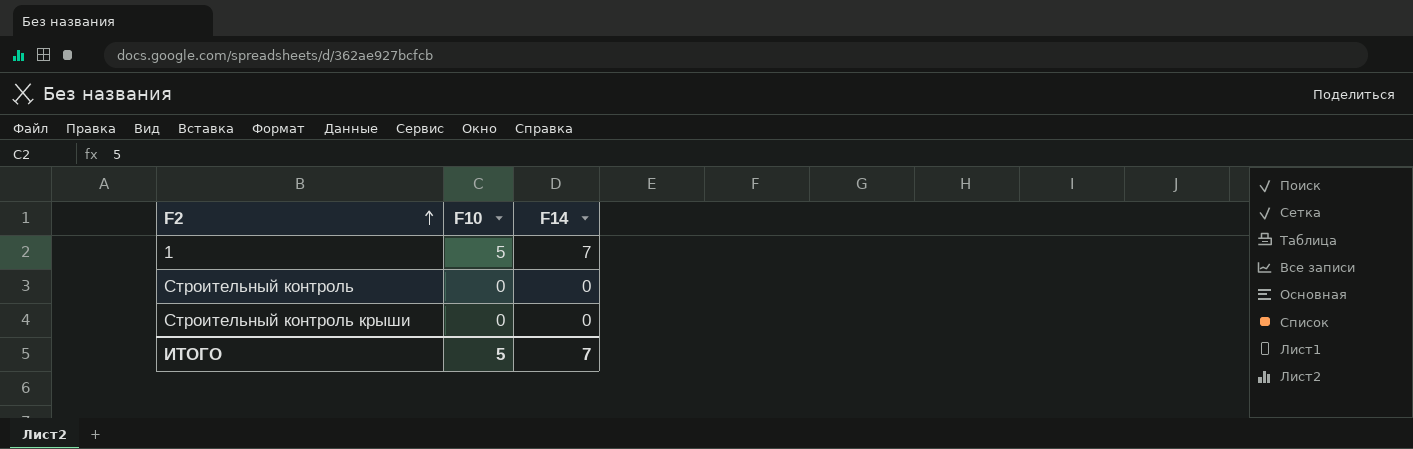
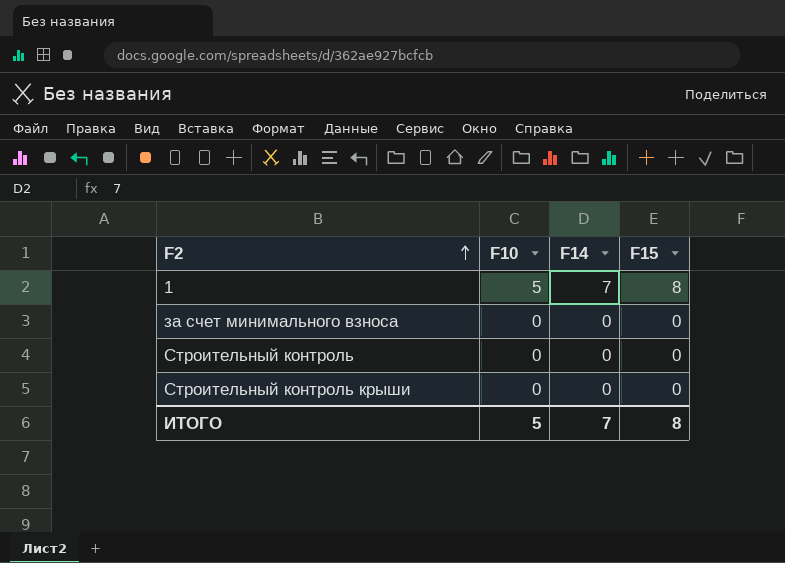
column F15 | position: none -> 4
row за счет минимального взноса: none -> 0 | 0 | 0

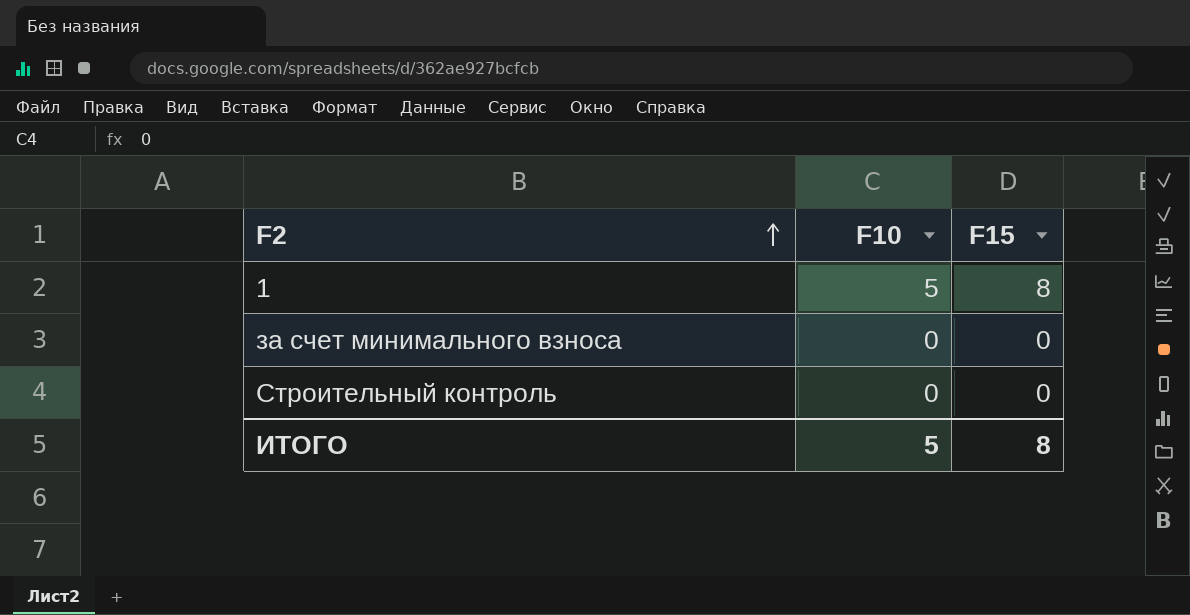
column F14 | position: 3 -> none
row Строительный контроль крыши: 0 | 0 | 0 -> none

